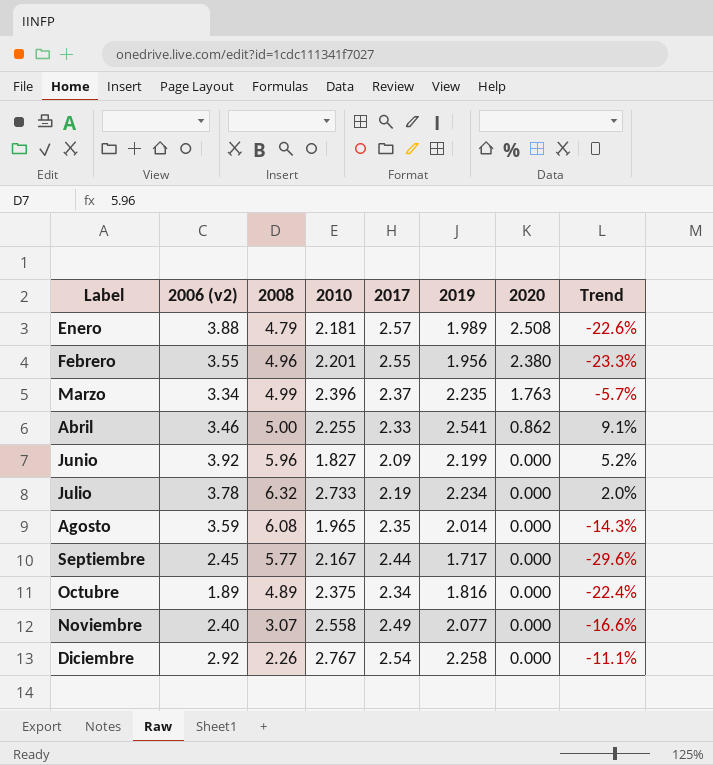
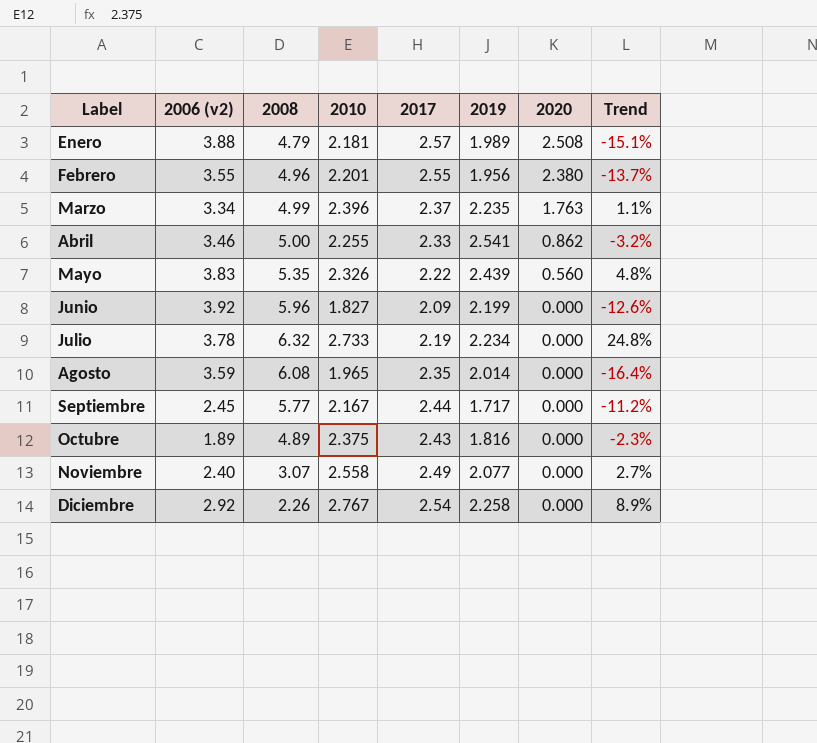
column Trend | formula: ([2019] - [2017]) / [2017] -> ([2010] - [2017]) / [2017]
row Mayo: none -> 3.83 | 5.35 | 2.326 | 2.22 | 2.439 | 0.560 | 4.8%
Octubre | 2017: 2.34 -> 2.43

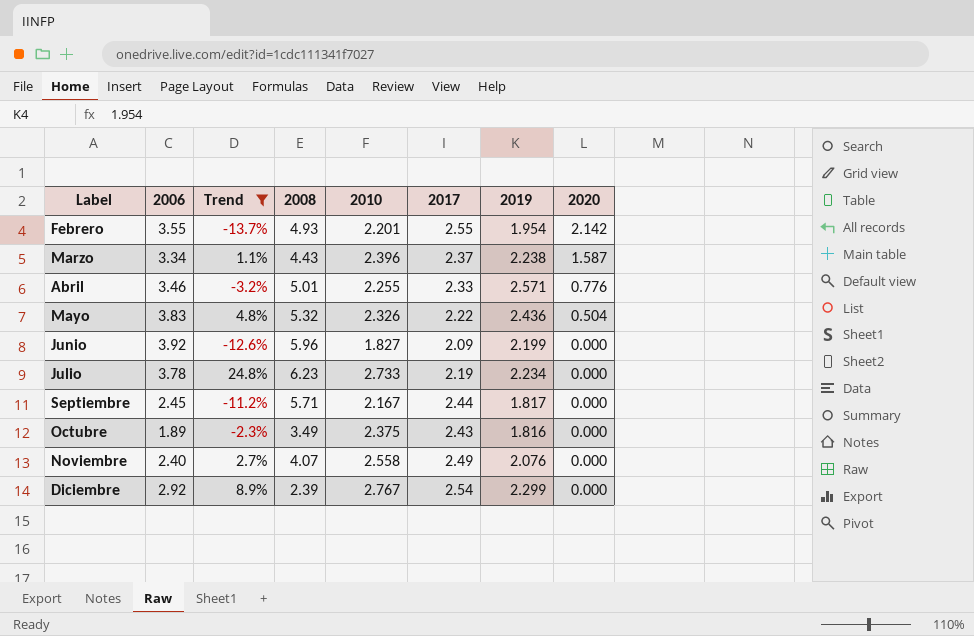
filter: none -> Trend >= -13.7%
column name: 2006 (v2) -> 2006
column Trend | position: 8 -> 3
Febrero | 2008: 4.96 -> 4.93
Febrero | 2019: 1.956 -> 1.954
Febrero | 2020: 2.380 -> 2.142
Marzo | 2008: 4.99 -> 4.43
Marzo | 2019: 2.235 -> 2.238
Marzo | 2020: 1.763 -> 1.587
Abril | 2008: 5.00 -> 5.01
Abril | 2019: 2.541 -> 2.571
Abril | 2020: 0.862 -> 0.776
Mayo | 2008: 5.35 -> 5.32
Mayo | 2019: 2.439 -> 2.436
Mayo | 2020: 0.560 -> 0.504
Julio | 2008: 6.32 -> 6.23
Septiembre | 2008: 5.77 -> 5.71
Septiembre | 2019: 1.717 -> 1.817
Octubre | 2008: 4.89 -> 3.49
Noviembre | 2008: 3.07 -> 4.07
Noviembre | 2019: 2.077 -> 2.076
Diciembre | 2008: 2.26 -> 2.39
Diciembre | 2019: 2.258 -> 2.299

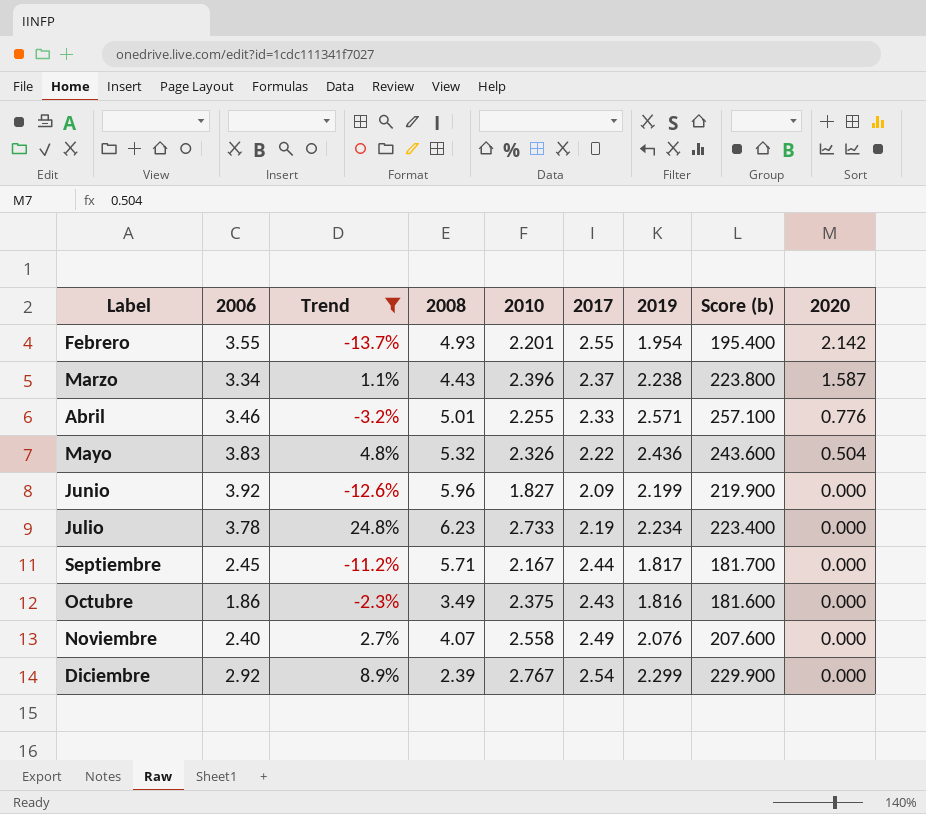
column Score (b) | formula: none -> [2019] * 100
Octubre | 2006: 1.89 -> 1.86

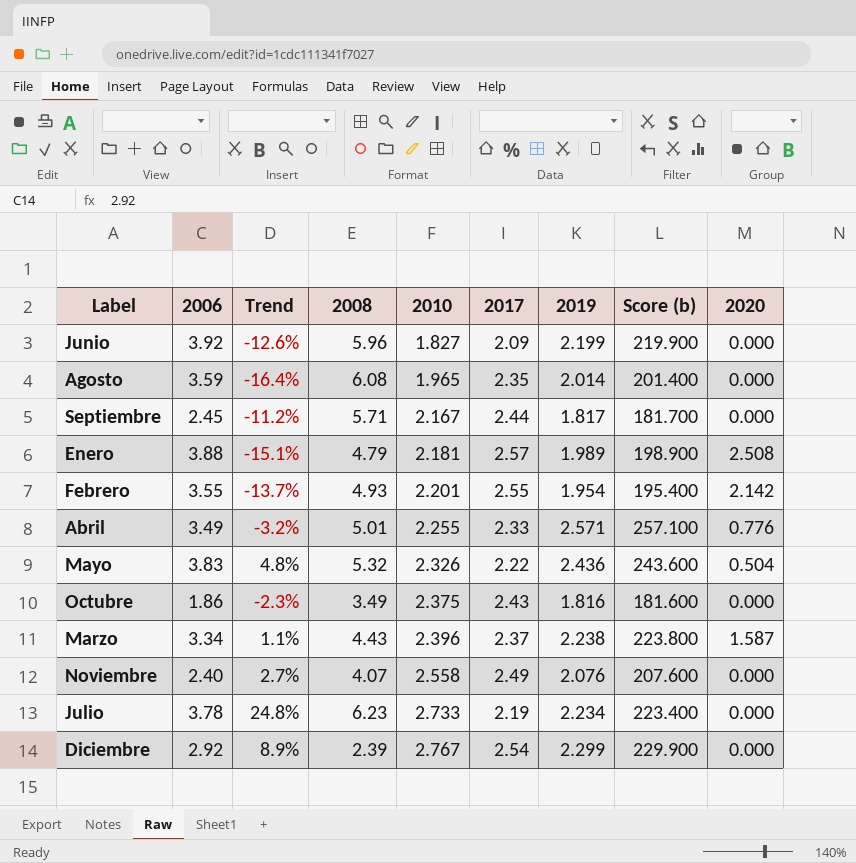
filter: Trend >= -13.7% -> none
row order: Label ascending -> 2010 ascending
Abril | 2006: 3.46 -> 3.49

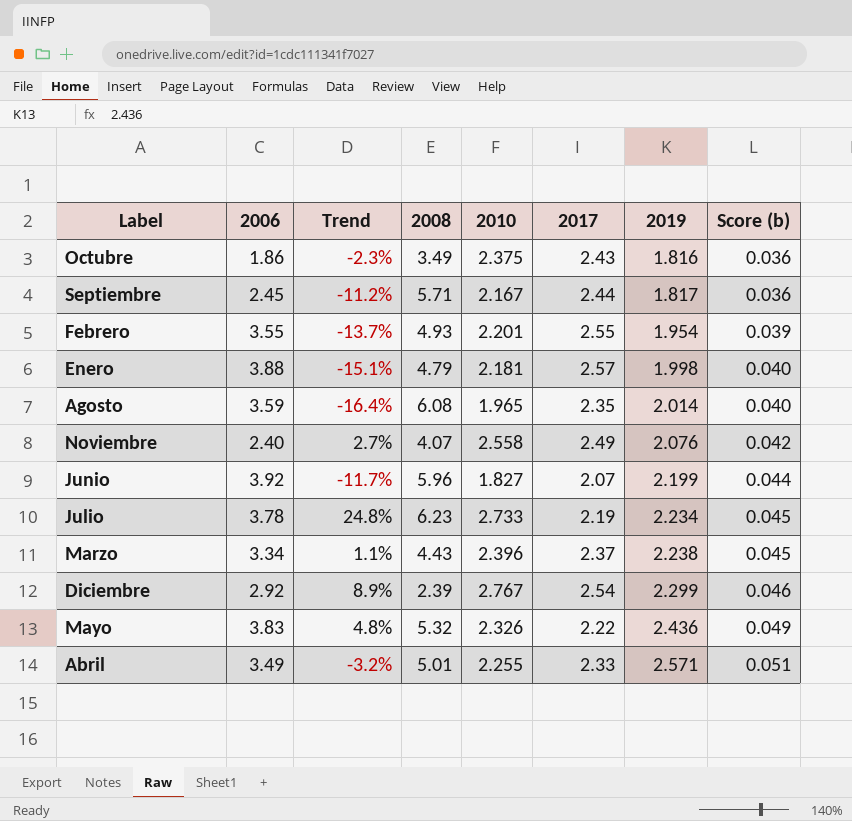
row order: 2010 ascending -> 2019 ascending
column 2020 | position: 9 -> none
column Score (b) | formula: [2019] * 100 -> [2019] * 0.02
Enero | 2019: 1.989 -> 1.998
Junio | Trend: -12.6% -> -11.7%
Junio | 2017: 2.09 -> 2.07

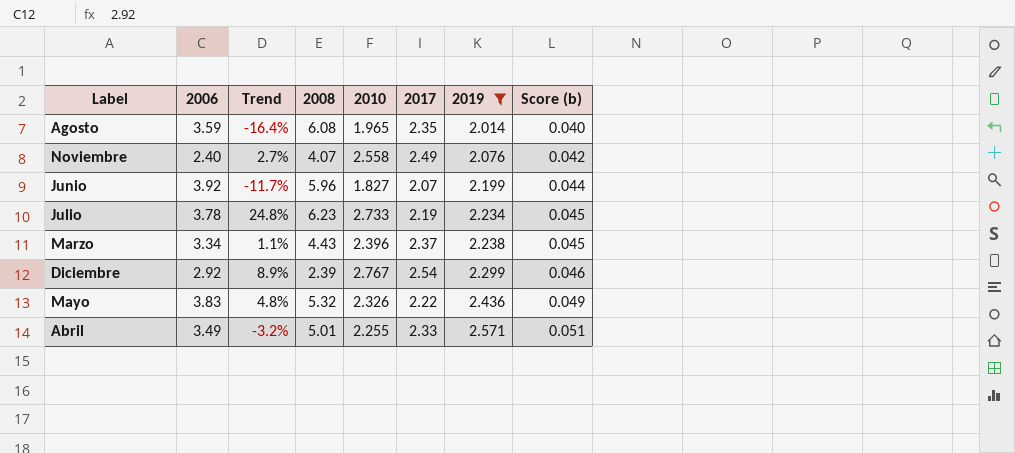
filter: none -> 2019 >= 2.014

